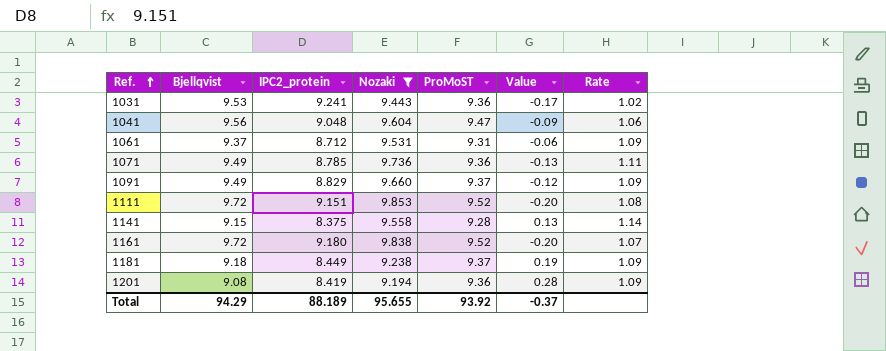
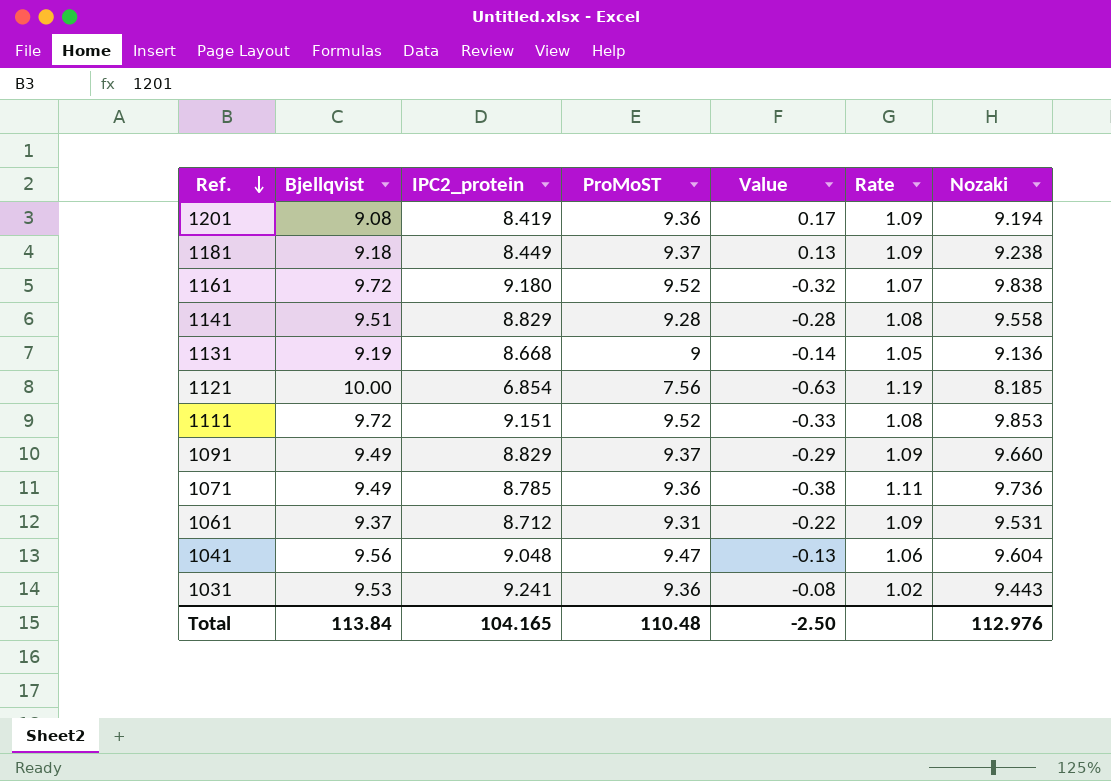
filter: Nozaki >= 9.194 -> none
row order: Ref. ascending -> Ref. descending
column Value | formula: [ProMoST] - [Bjellqvist] -> [ProMoST] - [Nozaki]
column Nozaki | position: 4 -> 7
1141 | Bjellqvist: 9.15 -> 9.51
1141 | IPC2_protein: 8.375 -> 8.829
1141 | Rate: 1.14 -> 1.08
Total | Bjellqvist: 94.29 -> 113.84
Total | IPC2_protein: 88.189 -> 104.165
Total | ProMoST: 93.92 -> 110.48
Total | Value: -0.37 -> -2.50
Total | Nozaki: 95.655 -> 112.976

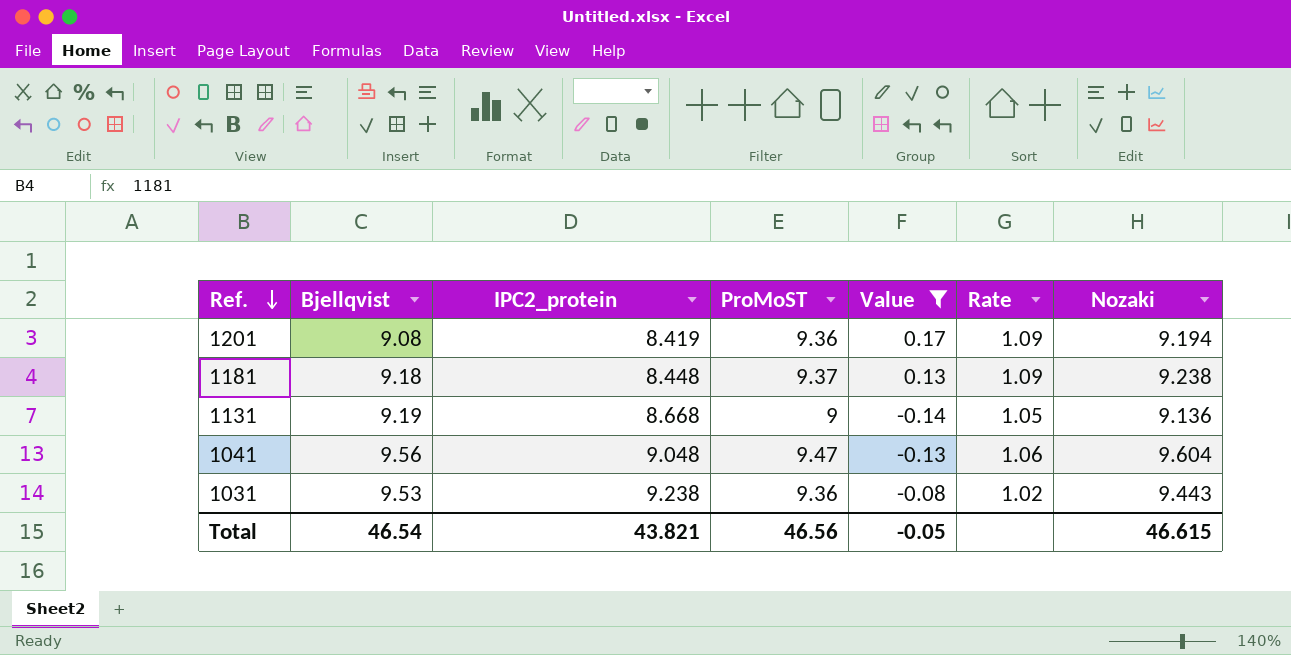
filter: none -> Value >= -0.14
1181 | IPC2_protein: 8.449 -> 8.448
1031 | IPC2_protein: 9.241 -> 9.238
Total | Bjellqvist: 113.84 -> 46.54
Total | IPC2_protein: 104.165 -> 43.821
Total | ProMoST: 110.48 -> 46.56
Total | Value: -2.50 -> -0.05
Total | Nozaki: 112.976 -> 46.615

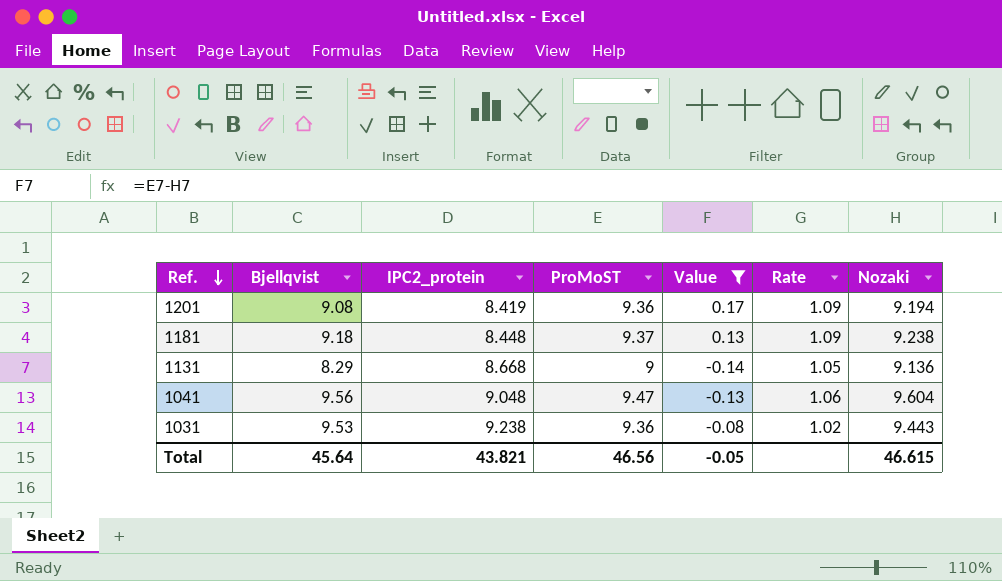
1131 | Bjellqvist: 9.19 -> 8.29
Total | Bjellqvist: 46.54 -> 45.64

